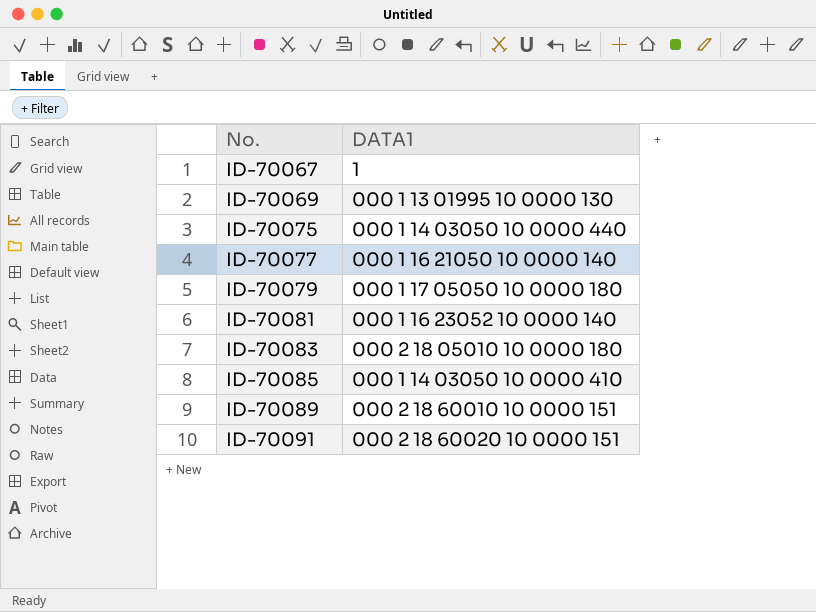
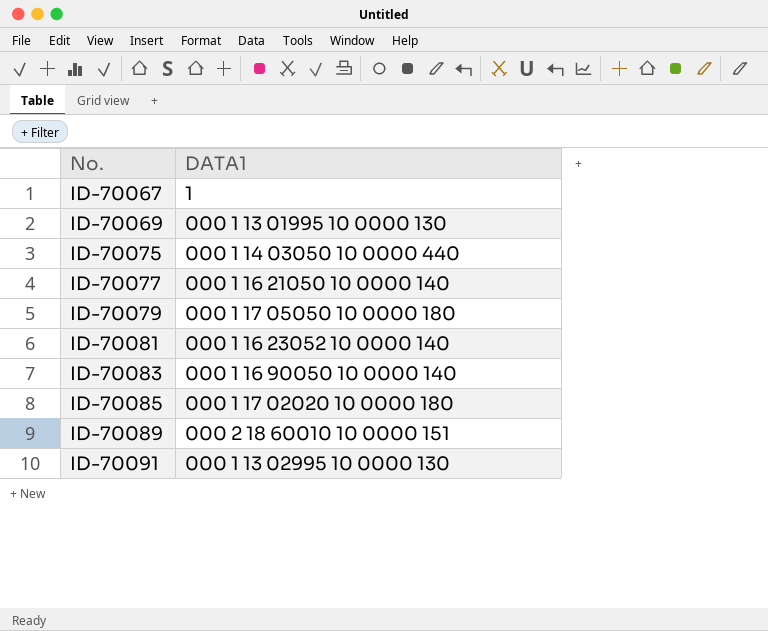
ID-70083 | DATA1: 000 2 18 05010 10 0000 180 -> 000 1 16 90050 10 0000 140
ID-70085 | DATA1: 000 1 14 03050 10 0000 410 -> 000 1 17 02020 10 0000 180
ID-70091 | DATA1: 000 2 18 60020 10 0000 151 -> 000 1 13 02995 10 0000 130

